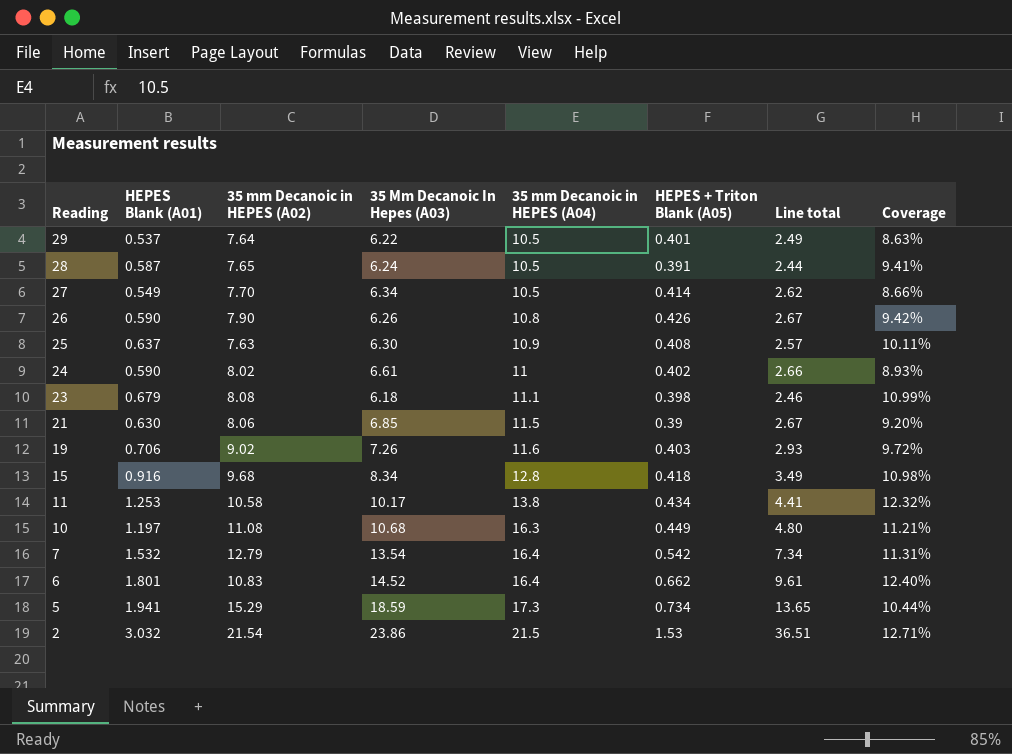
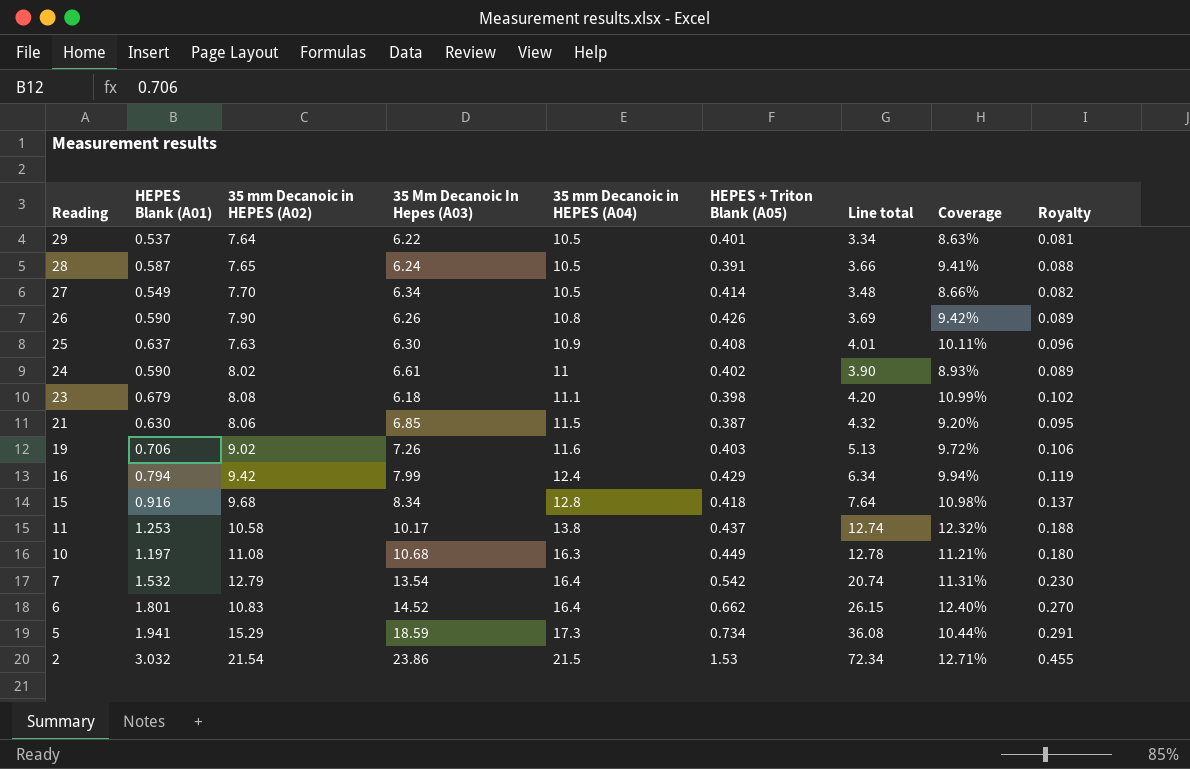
column Line total | formula: [35 Mm Decanoic In Hepes (A03)] * [HEPES + Triton Blank (A05)] -> [HEPES Blank (A01)] * [35 Mm Decanoic In Hepes (A03)]
column Royalty | formula: none -> [HEPES Blank (A01)] * 0.15
21 | HEPES + Triton Blank (A05): 0.39 -> 0.387
row 16: none -> 0.794 | 9.42 | 7.99 | 12.4 | 0.429 | 6.34 | 9.94% | 0.119
11 | HEPES + Triton Blank (A05): 0.434 -> 0.437

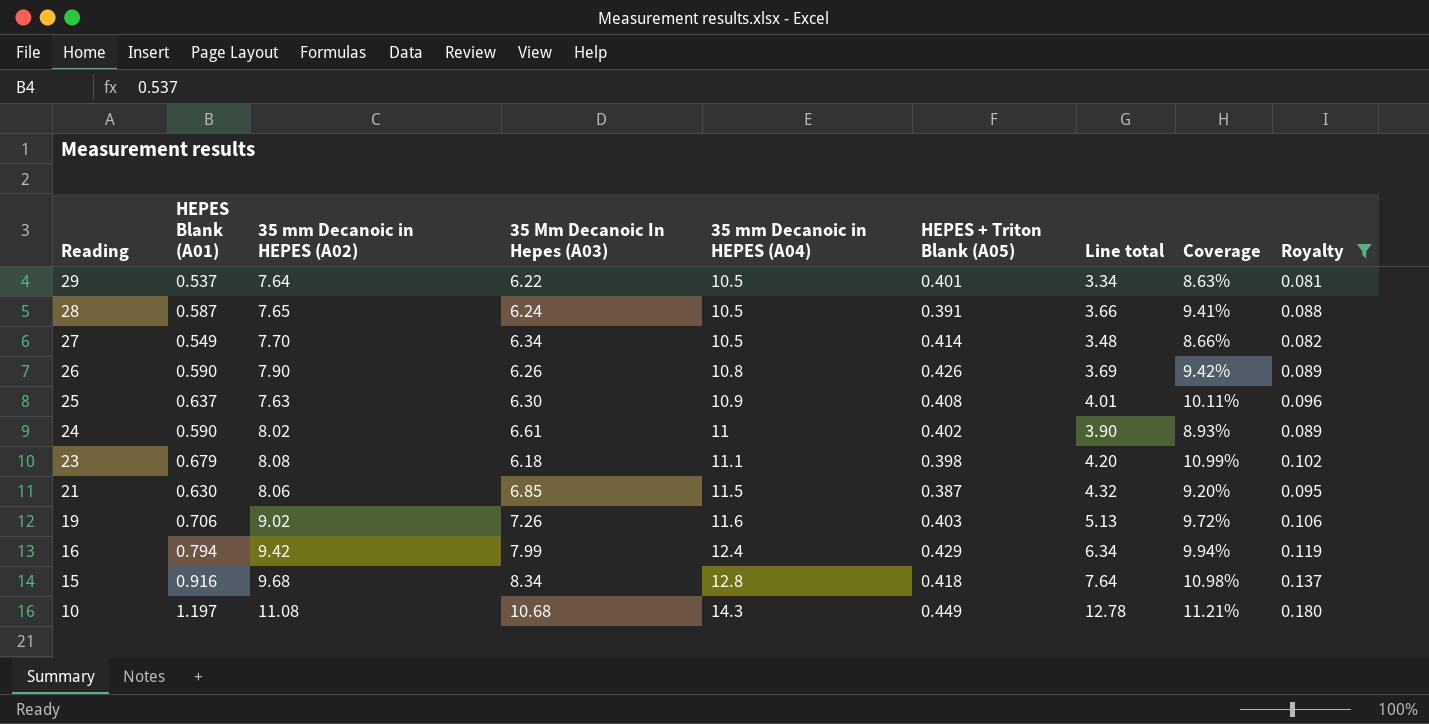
filter: none -> Royalty <= 0.180
10 | 35 mm Decanoic in HEPES (A04): 16.3 -> 14.3

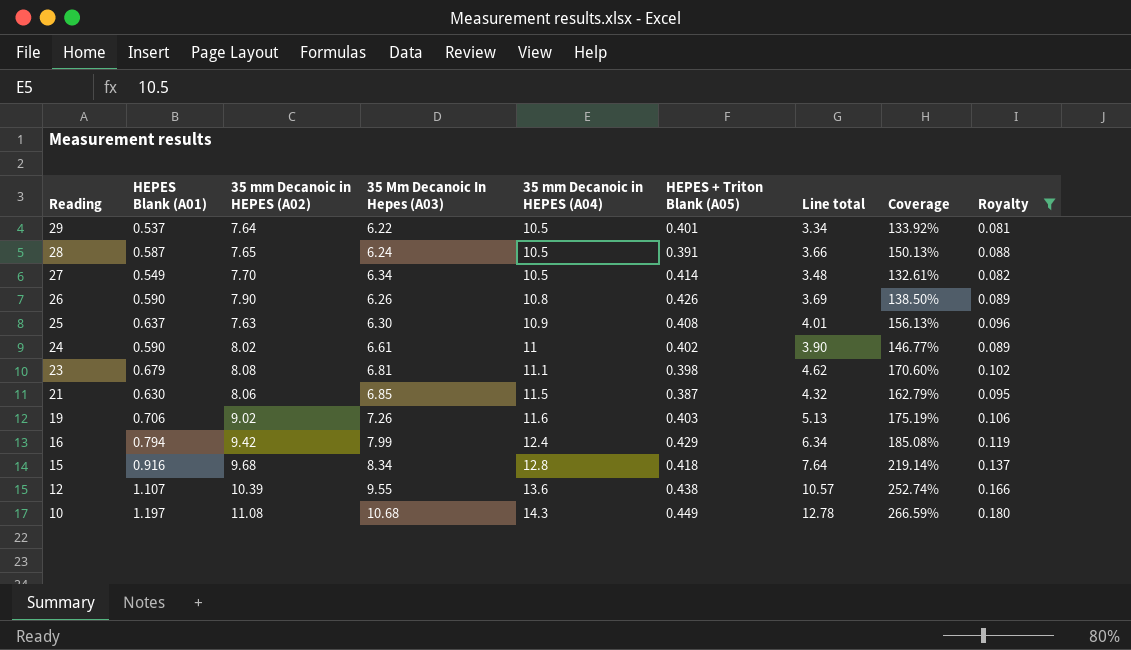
column Coverage | formula: [HEPES Blank (A01)] / [35 Mm Decanoic In Hepes (A03)] -> [HEPES Blank (A01)] / [HEPES + Triton Blank (A05)]
23 | 35 Mm Decanoic In Hepes (A03): 6.18 -> 6.81
23 | Line total: 4.20 -> 4.62
row 12: none -> 1.107 | 10.39 | 9.55 | 13.6 | 0.438 | 10.57 | 252.74% | 0.166

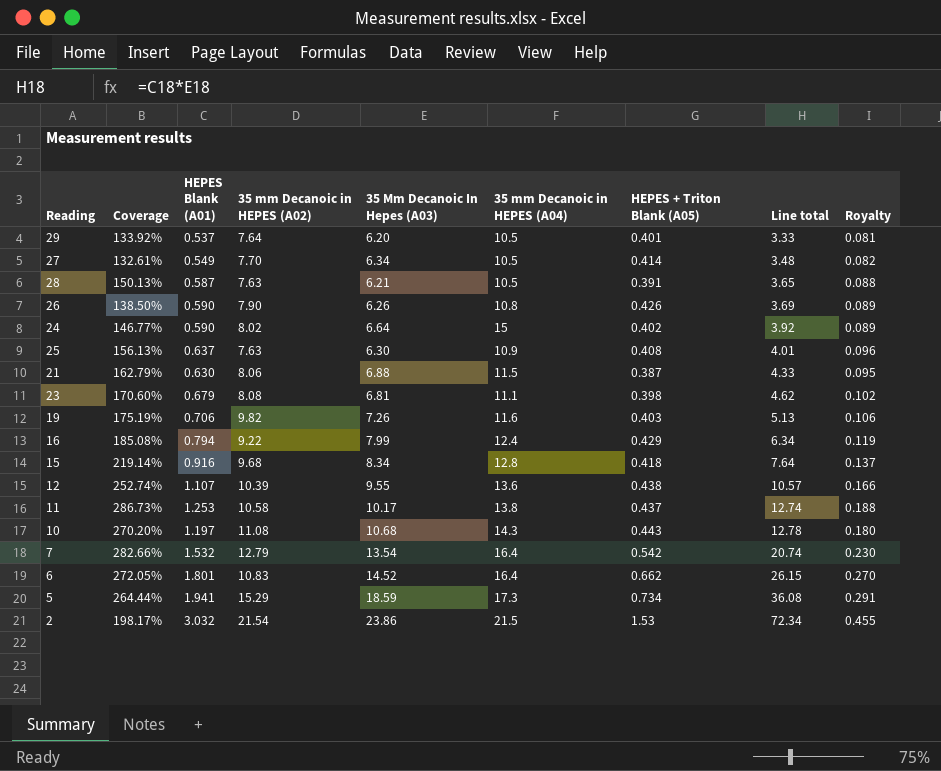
filter: Royalty <= 0.180 -> none
row order: Reading descending -> Line total ascending
column Coverage | position: 8 -> 2
29 | 35 Mm Decanoic In Hepes (A03): 6.22 -> 6.20
29 | Line total: 3.34 -> 3.33
28 | 35 mm Decanoic in HEPES (A02): 7.65 -> 7.63
28 | 35 Mm Decanoic In Hepes (A03): 6.24 -> 6.21
28 | Line total: 3.66 -> 3.65
24 | 35 Mm Decanoic In Hepes (A03): 6.61 -> 6.64
24 | 35 mm Decanoic in HEPES (A04): 11 -> 15
24 | Line total: 3.90 -> 3.92
21 | 35 Mm Decanoic In Hepes (A03): 6.85 -> 6.88
21 | Line total: 4.32 -> 4.33
19 | 35 mm Decanoic in HEPES (A02): 9.02 -> 9.82
16 | 35 mm Decanoic in HEPES (A02): 9.42 -> 9.22
10 | Coverage: 266.59% -> 270.20%
10 | HEPES + Triton Blank (A05): 0.449 -> 0.443

